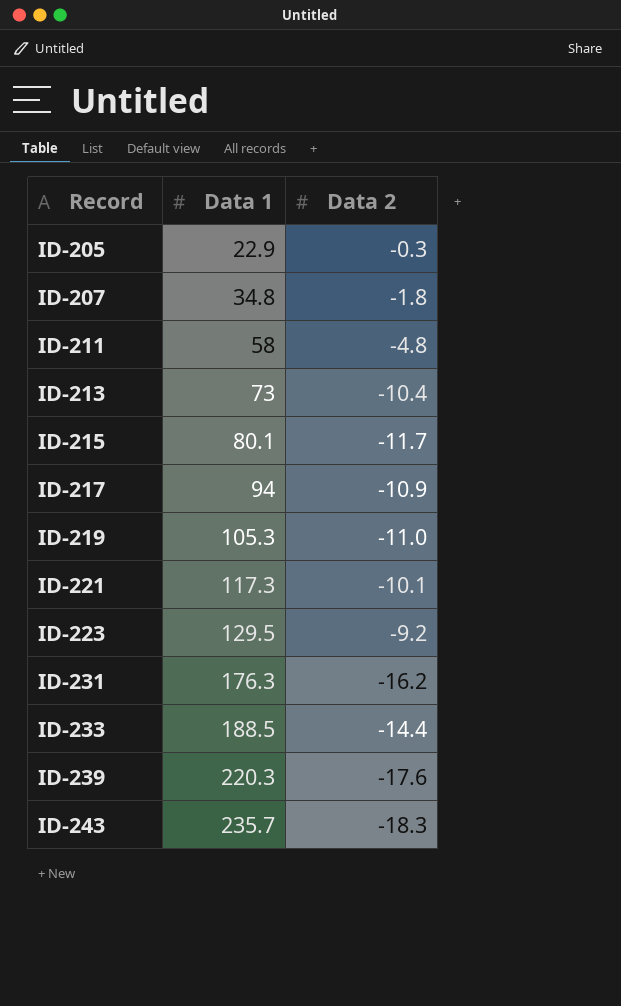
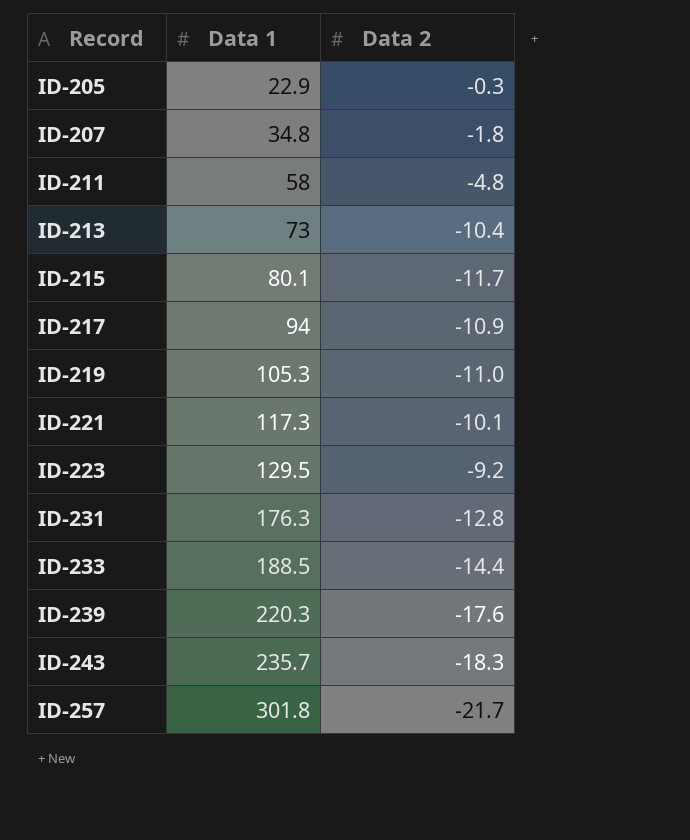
ID-231 | Data 2: -16.2 -> -12.8
row ID-257: none -> 301.8 | -21.7

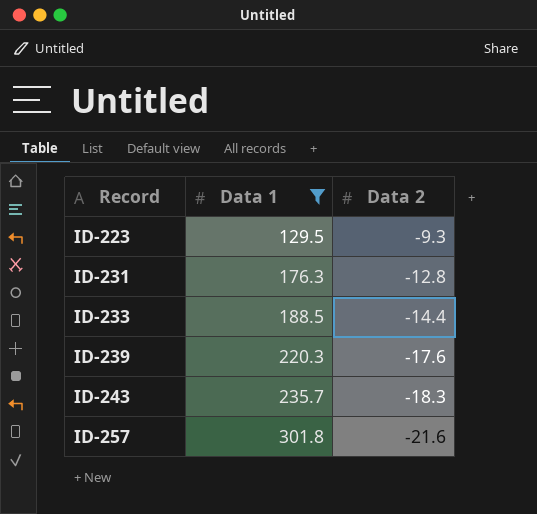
filter: none -> Data 1 >= 129.5
ID-223 | Data 2: -9.2 -> -9.3
ID-257 | Data 2: -21.7 -> -21.6

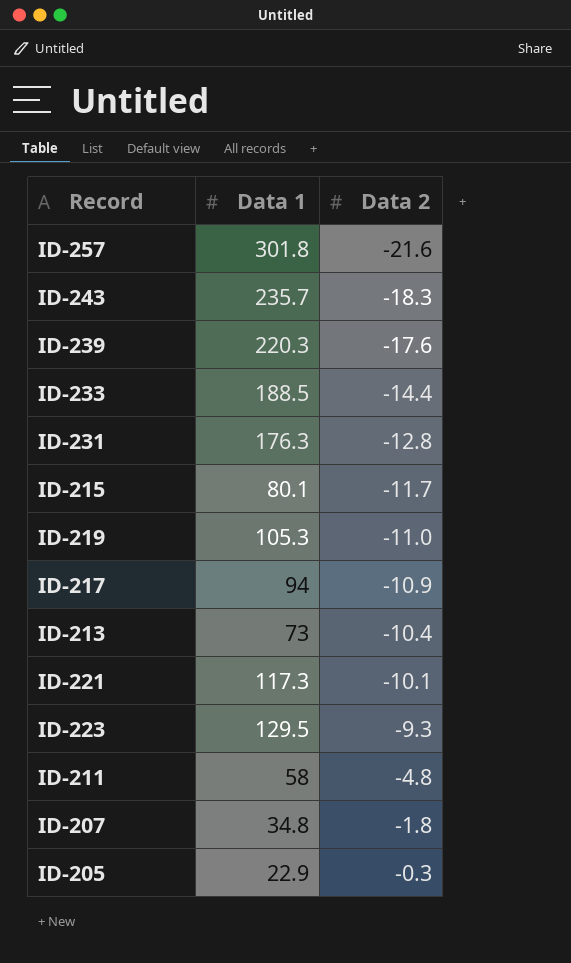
filter: Data 1 >= 129.5 -> none
row order: Record ascending -> Data 2 ascending

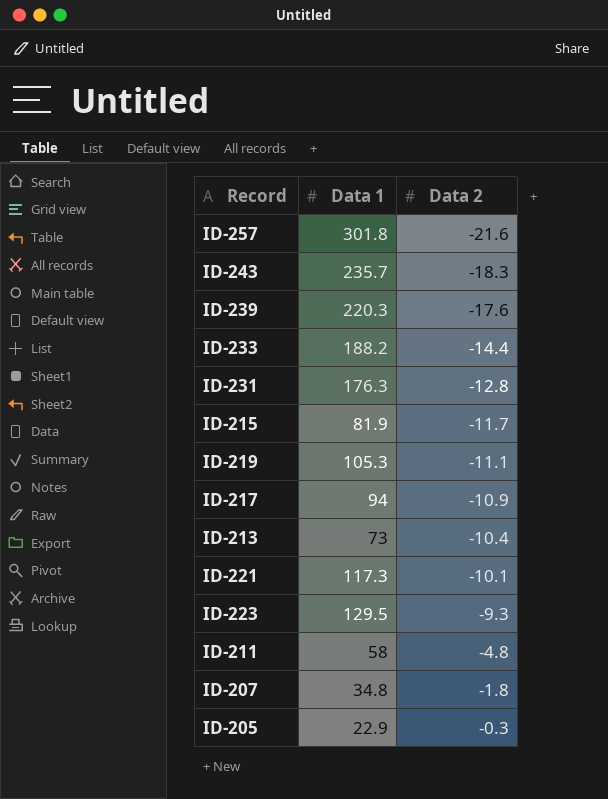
ID-233 | Data 1: 188.5 -> 188.2
ID-215 | Data 1: 80.1 -> 81.9
ID-219 | Data 2: -11.0 -> -11.1

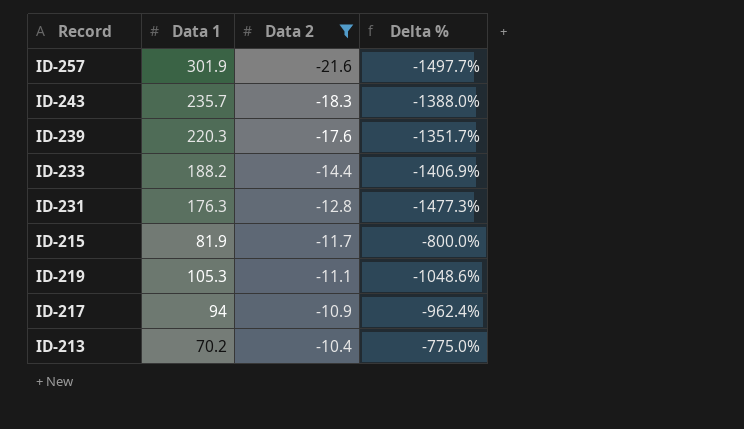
filter: none -> Data 2 <= -10.4
column Delta % | formula: none -> ([Data 1] - [Data 2]) / [Data 2]
ID-257 | Data 1: 301.8 -> 301.9
ID-213 | Data 1: 73 -> 70.2

